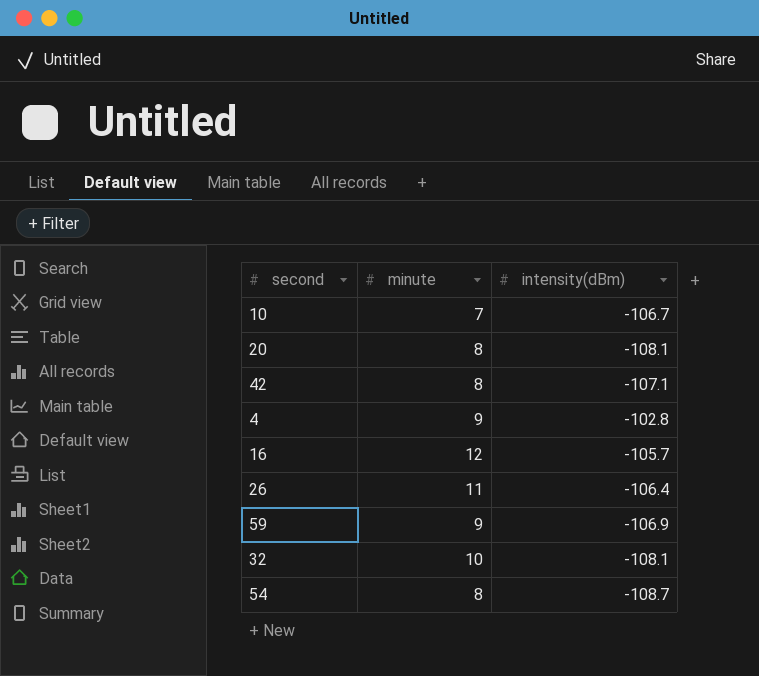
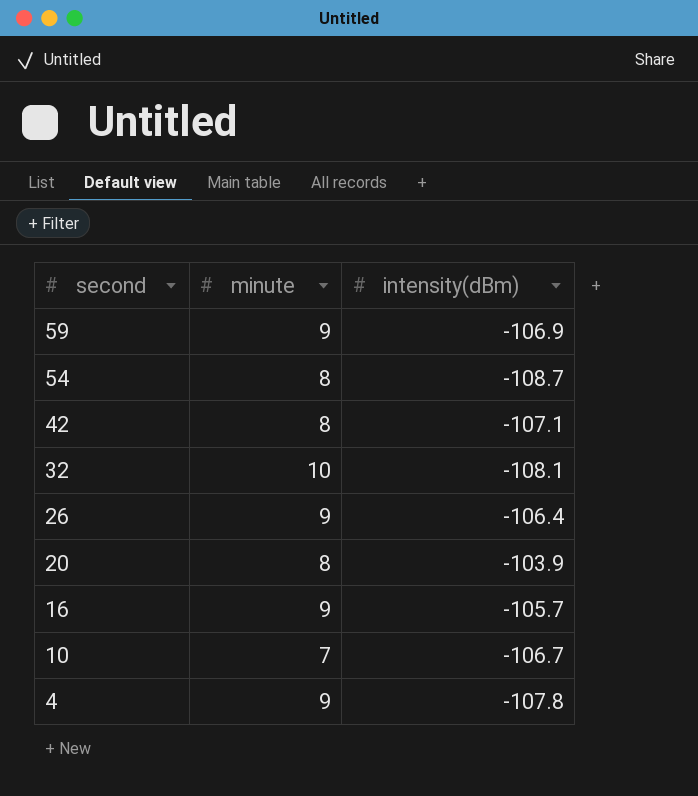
row order: none -> second descending
26 | minute: 11 -> 9
20 | intensity(dBm): -108.1 -> -103.9
16 | minute: 12 -> 9
4 | intensity(dBm): -102.8 -> -107.8

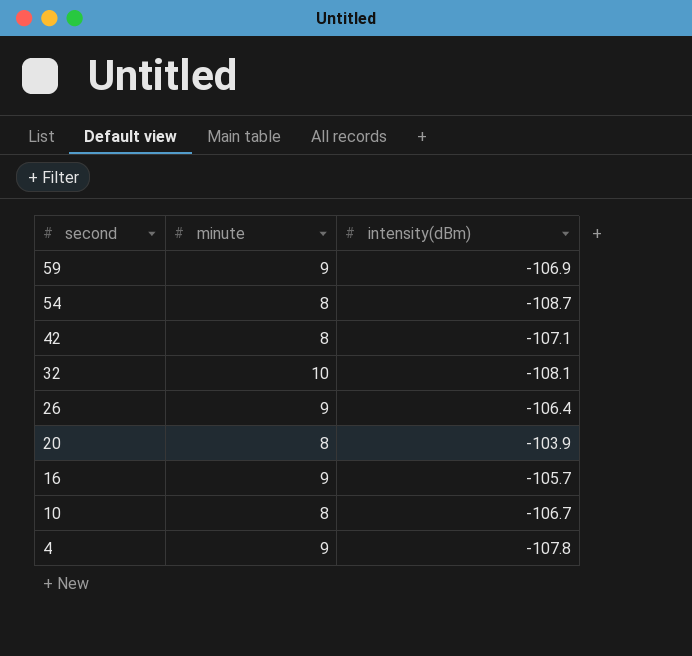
10 | minute: 7 -> 8

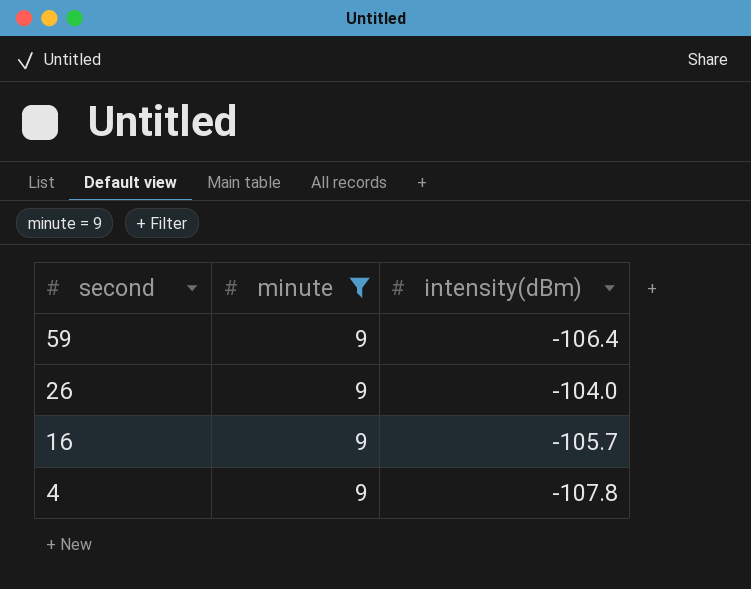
filter: none -> minute = 9
59 | intensity(dBm): -106.9 -> -106.4
26 | intensity(dBm): -106.4 -> -104.0

